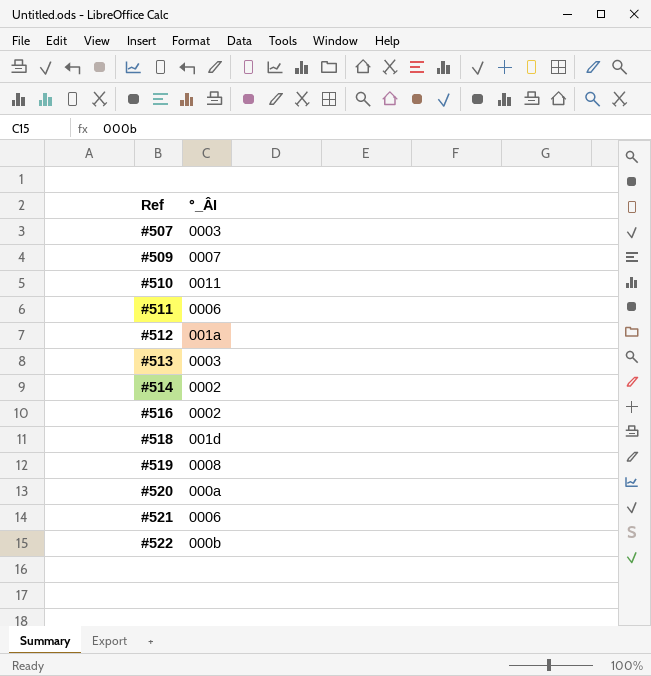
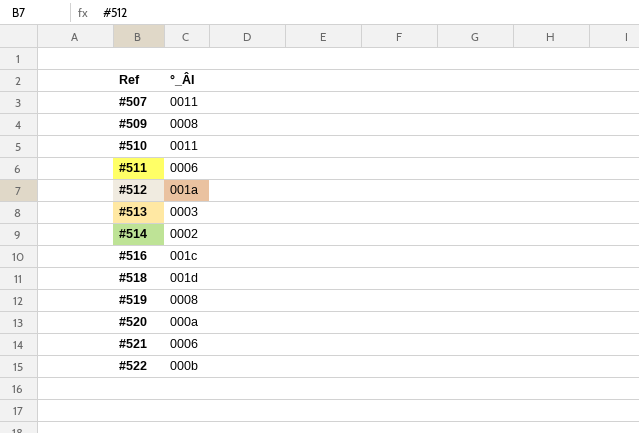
#507 | °_ÂI: 0003 -> 0011
#509 | °_ÂI: 0007 -> 0008
#516 | °_ÂI: 0002 -> 001c

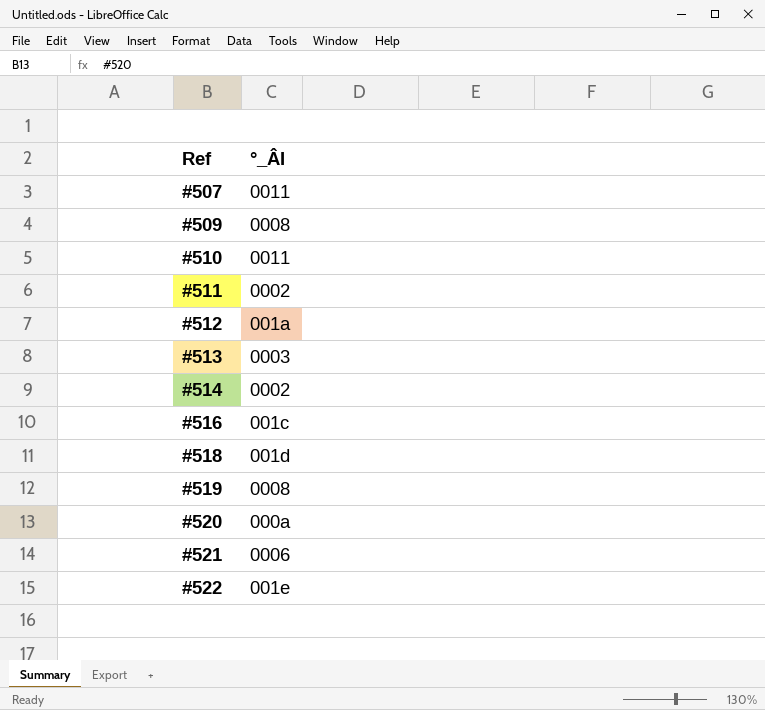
#511 | °_ÂI: 0006 -> 0002
#522 | °_ÂI: 000b -> 001e

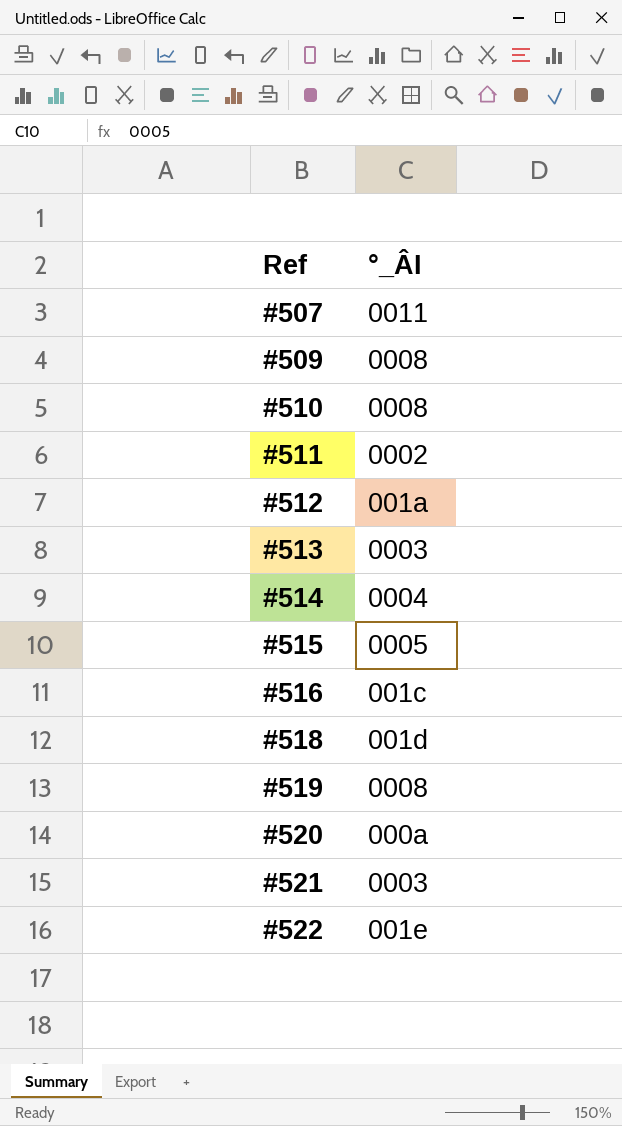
#510 | °_ÂI: 0011 -> 0008
#514 | °_ÂI: 0002 -> 0004
row #515: none -> 0005
#521 | °_ÂI: 0006 -> 0003

